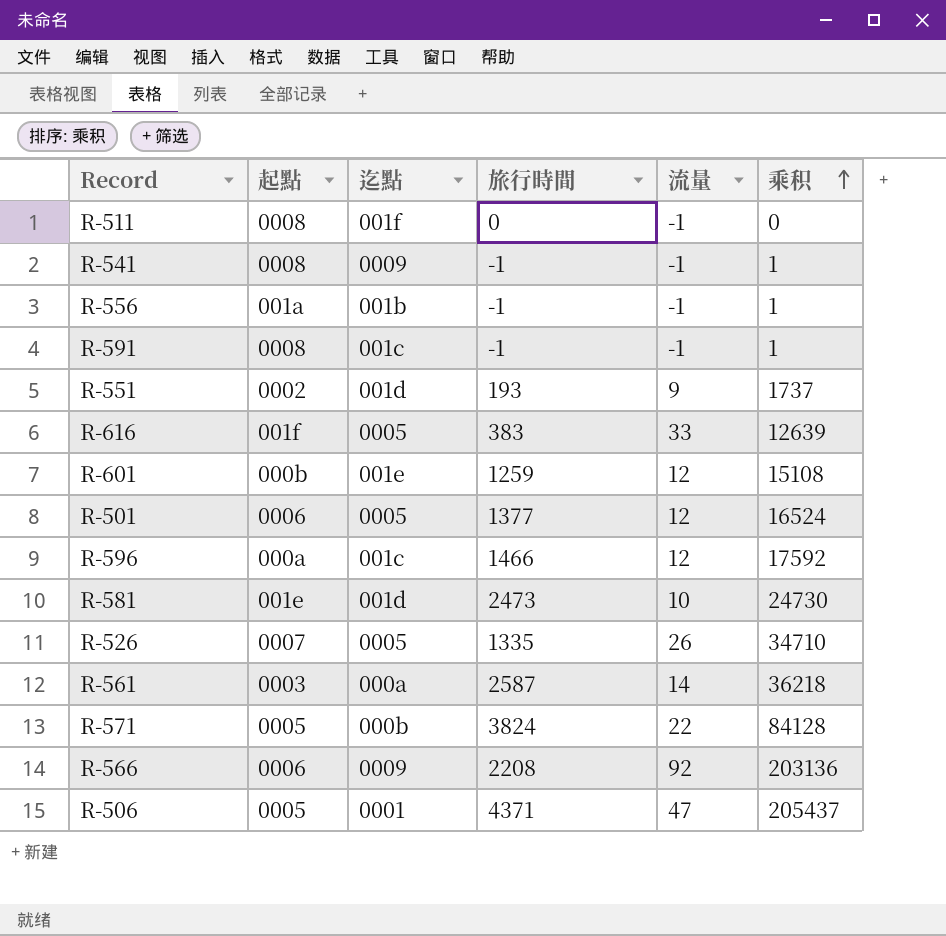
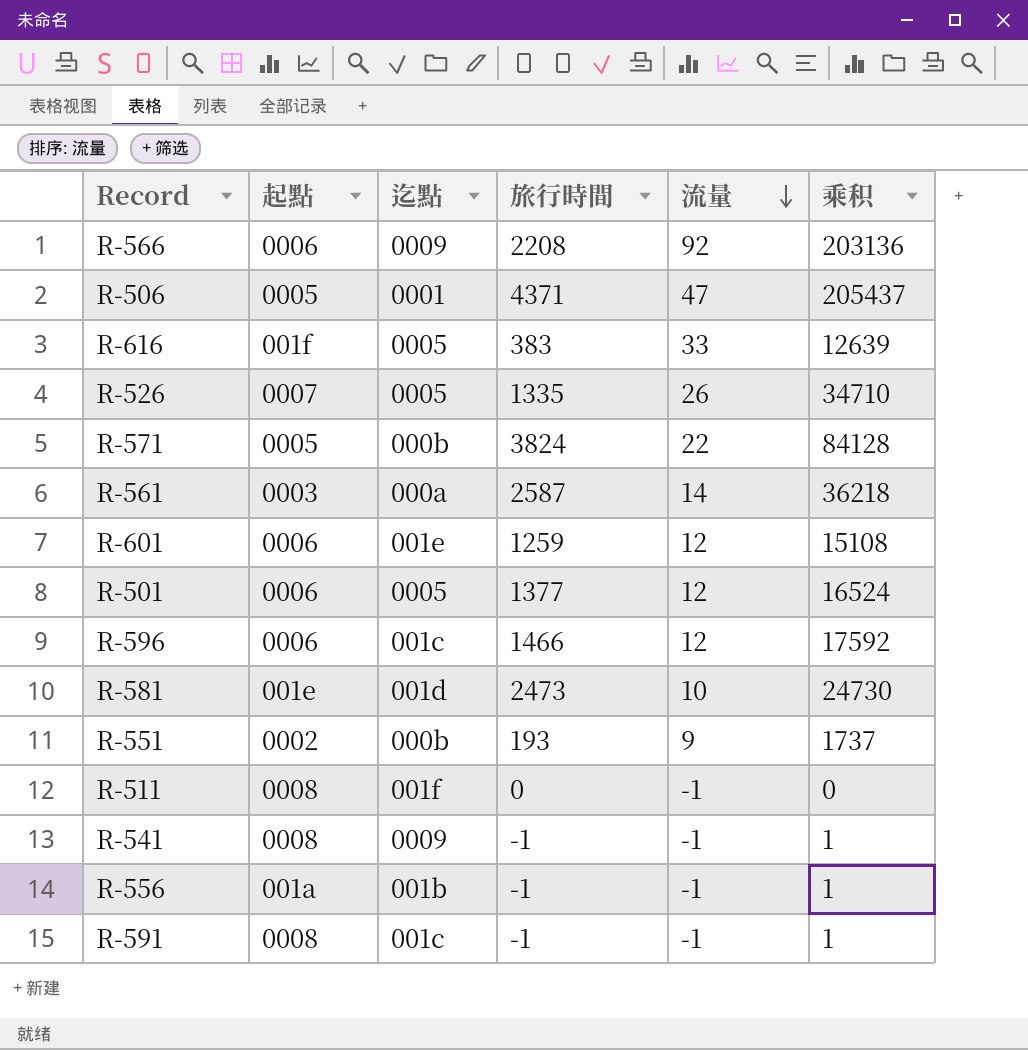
row order: 乘积 ascending -> 流量 descending
R-601 | 起點: 000b -> 0006
R-596 | 起點: 000a -> 0006
R-551 | 迄點: 001d -> 000b

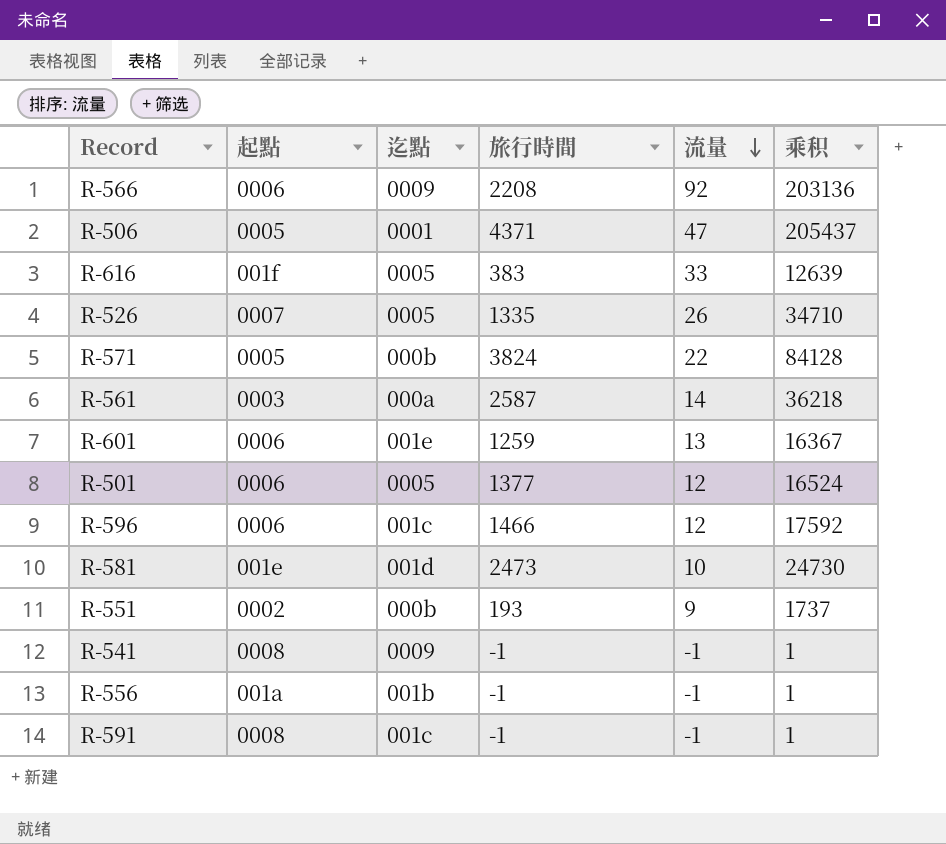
row R-511: 0008 | 001f | 0 | -1 | 0 -> none
R-601 | 流量: 12 -> 13
R-601 | 乘积: 15108 -> 16367

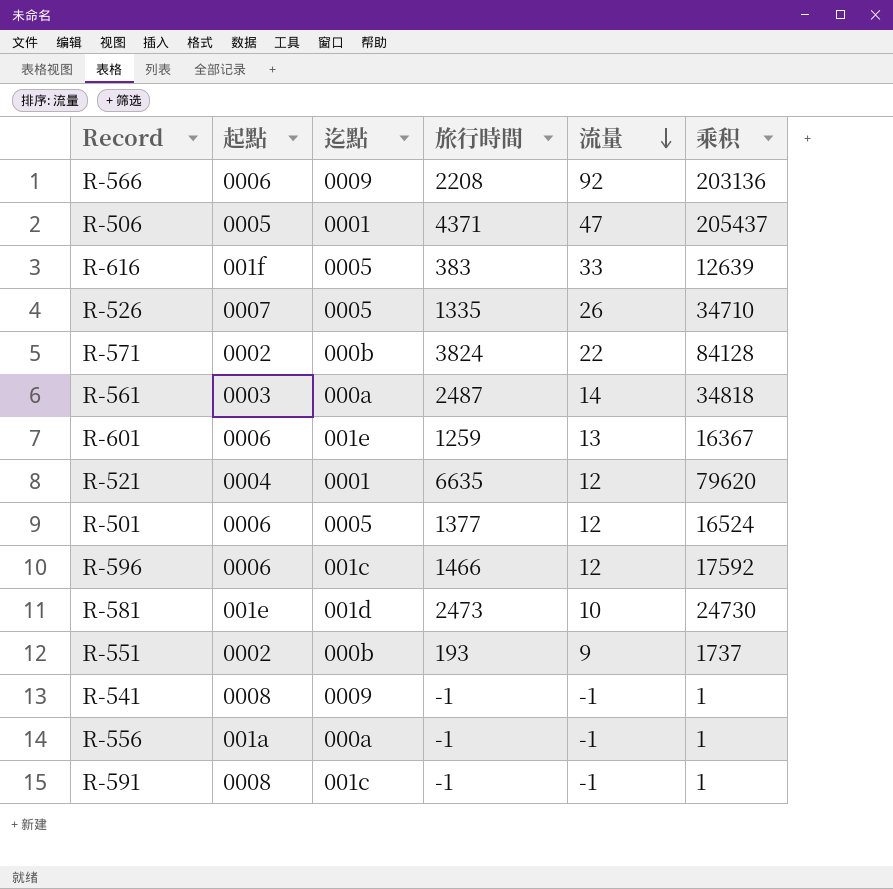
R-571 | 起點: 0005 -> 0002
R-561 | 旅行時間: 2587 -> 2487
R-561 | 乘积: 36218 -> 34818
row R-521: none -> 0004 | 0001 | 6635 | 12 | 79620
R-556 | 迄點: 001b -> 000a

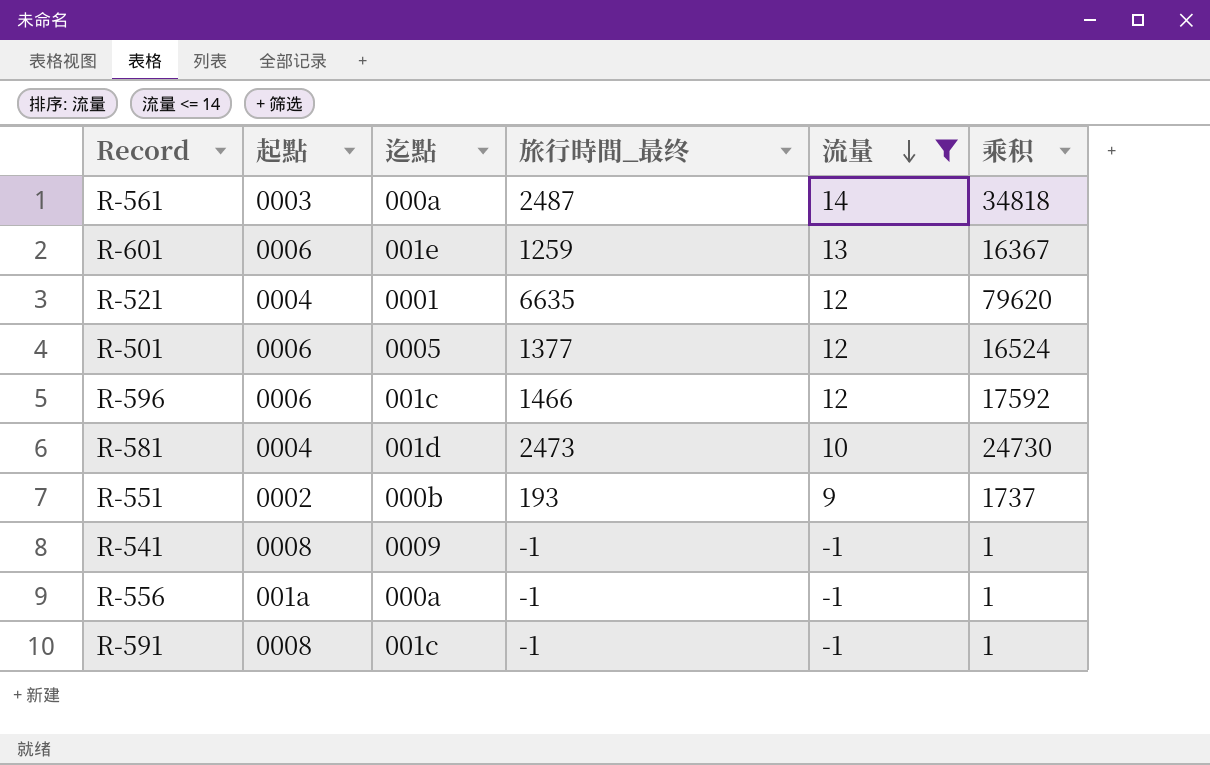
filter: none -> 流量 <= 14
column name: 旅行時間 -> 旅行時間_最终
R-581 | 起點: 001e -> 0004

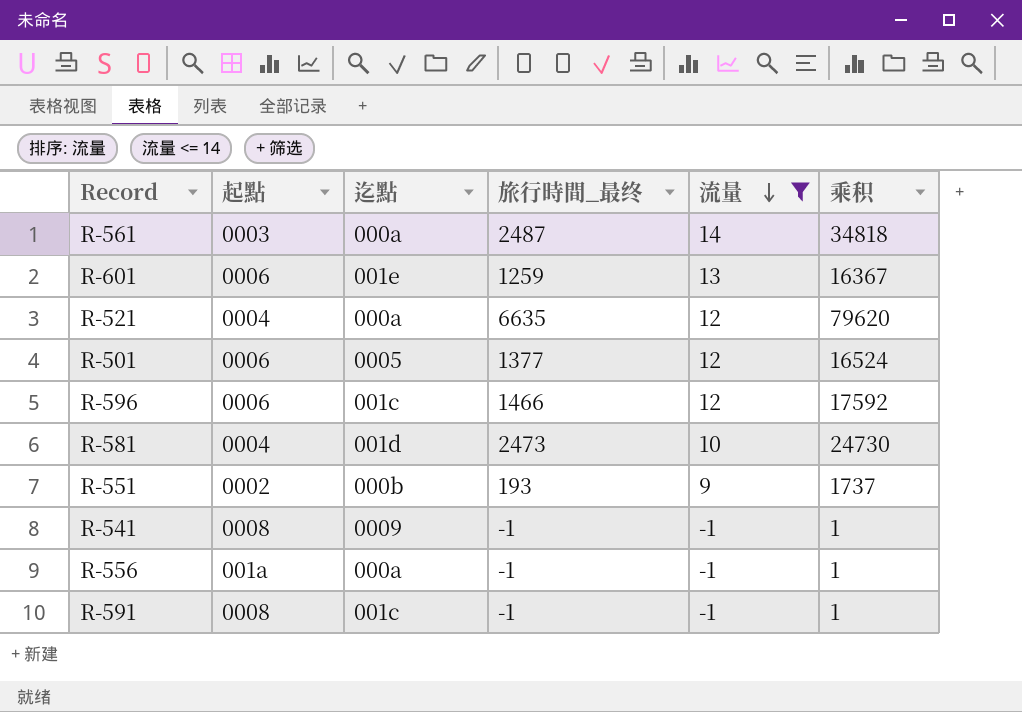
R-521 | 迄點: 0001 -> 000a

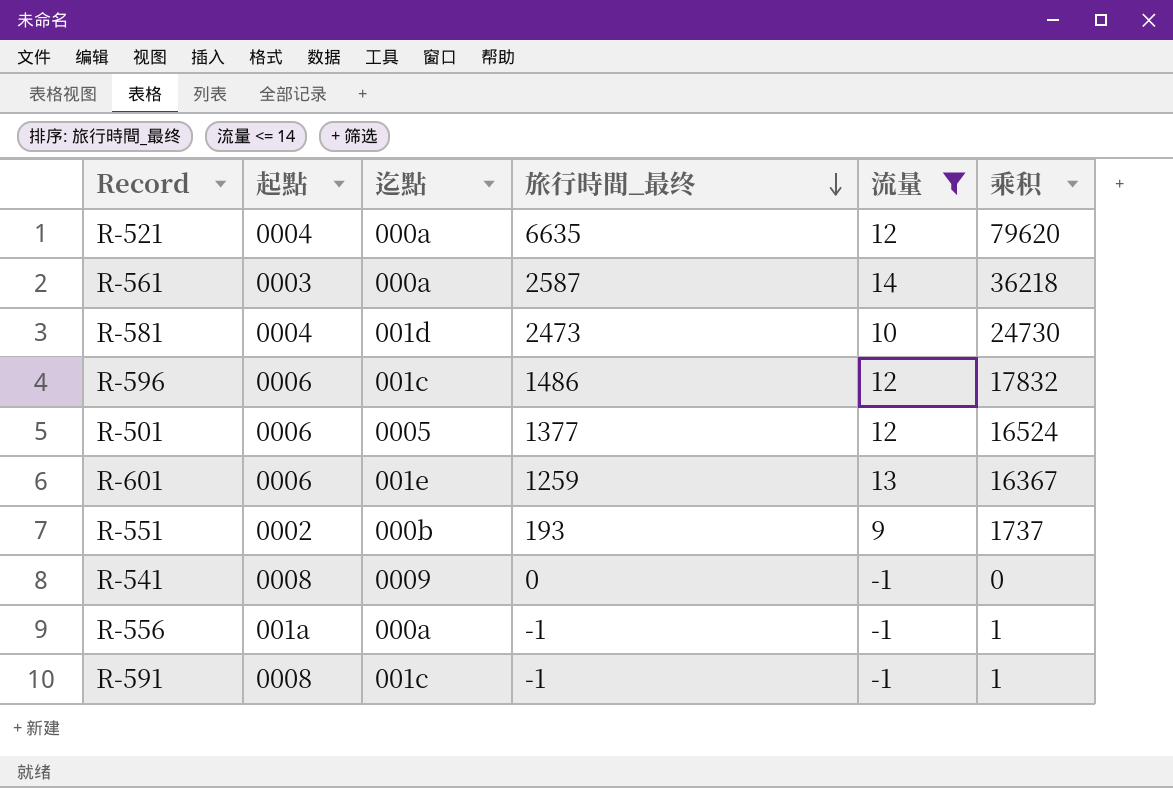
row order: 流量 descending -> 旅行時間_最终 descending
R-561 | 旅行時間_最终: 2487 -> 2587
R-561 | 乘积: 34818 -> 36218
R-596 | 旅行時間_最终: 1466 -> 1486
R-596 | 乘积: 17592 -> 17832
R-541 | 旅行時間_最终: -1 -> 0
R-541 | 乘积: 1 -> 0

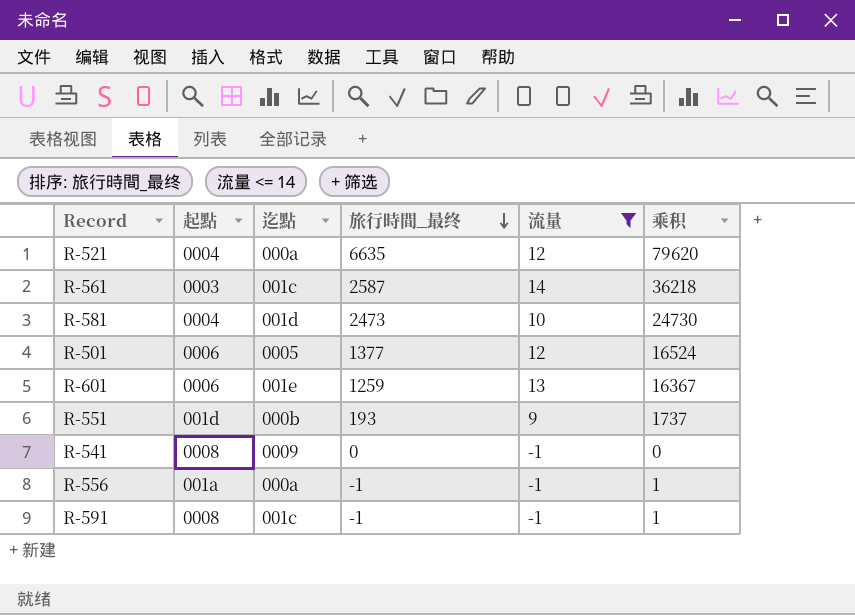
row R-596: 0006 | 001c | 1486 | 12 | 17832 -> none
R-561 | 迄點: 000a -> 001c
R-551 | 起點: 0002 -> 001d

